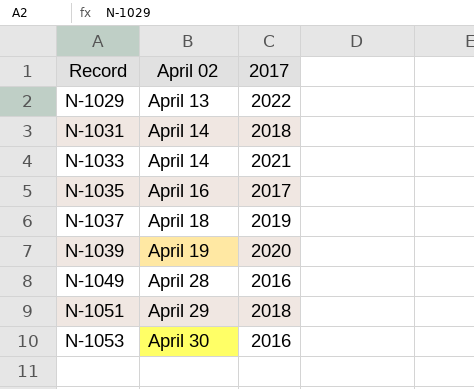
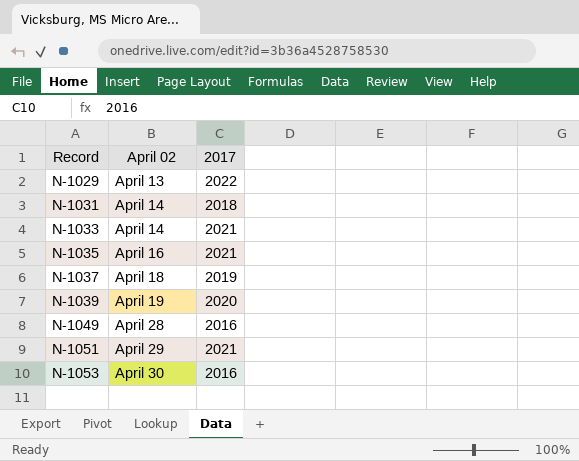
N-1035 | 2017: 2017 -> 2021
N-1051 | 2017: 2018 -> 2021

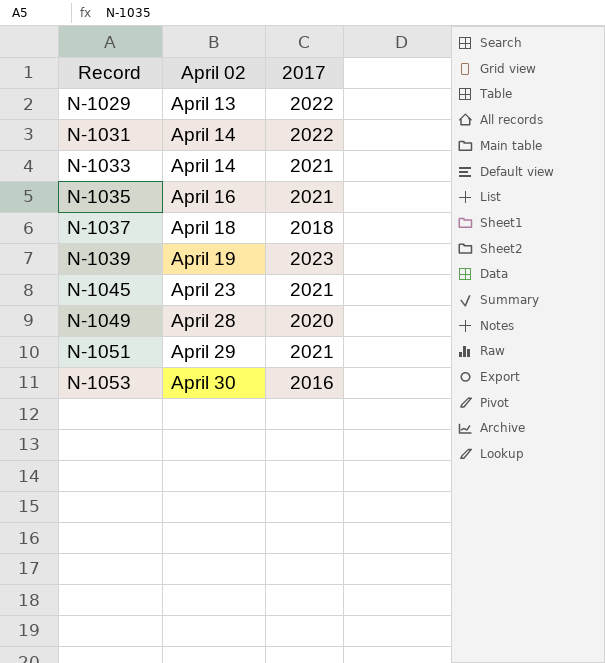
N-1031 | 2017: 2018 -> 2022
N-1037 | 2017: 2019 -> 2018
N-1039 | 2017: 2020 -> 2023
row N-1045: none -> April 23 | 2021
N-1049 | 2017: 2016 -> 2020

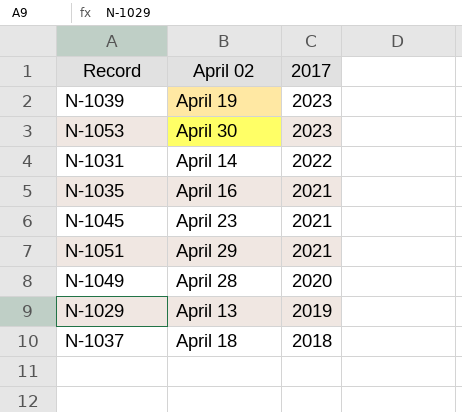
row order: Record ascending -> 2017 descending
row N-1033: April 14 | 2021 -> none
N-1053 | 2017: 2016 -> 2023
N-1029 | 2017: 2022 -> 2019

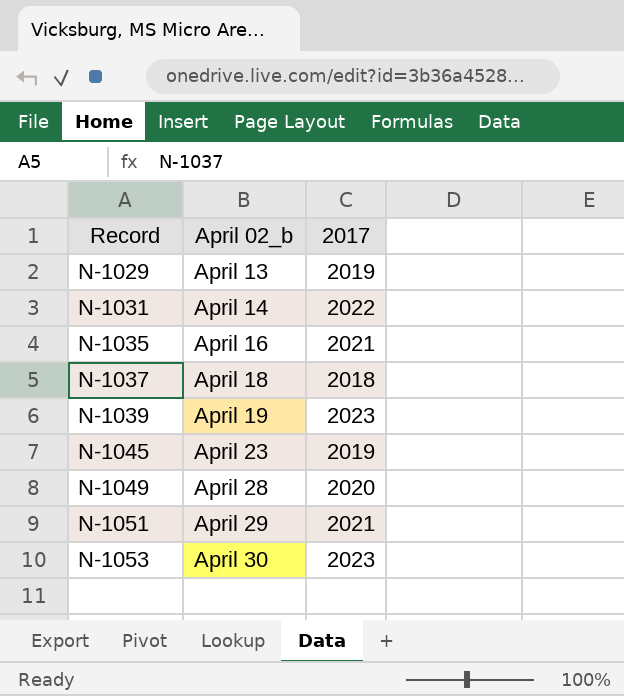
row order: 2017 descending -> Record ascending
column name: April 02 -> April 02_b
N-1045 | 2017: 2021 -> 2019

